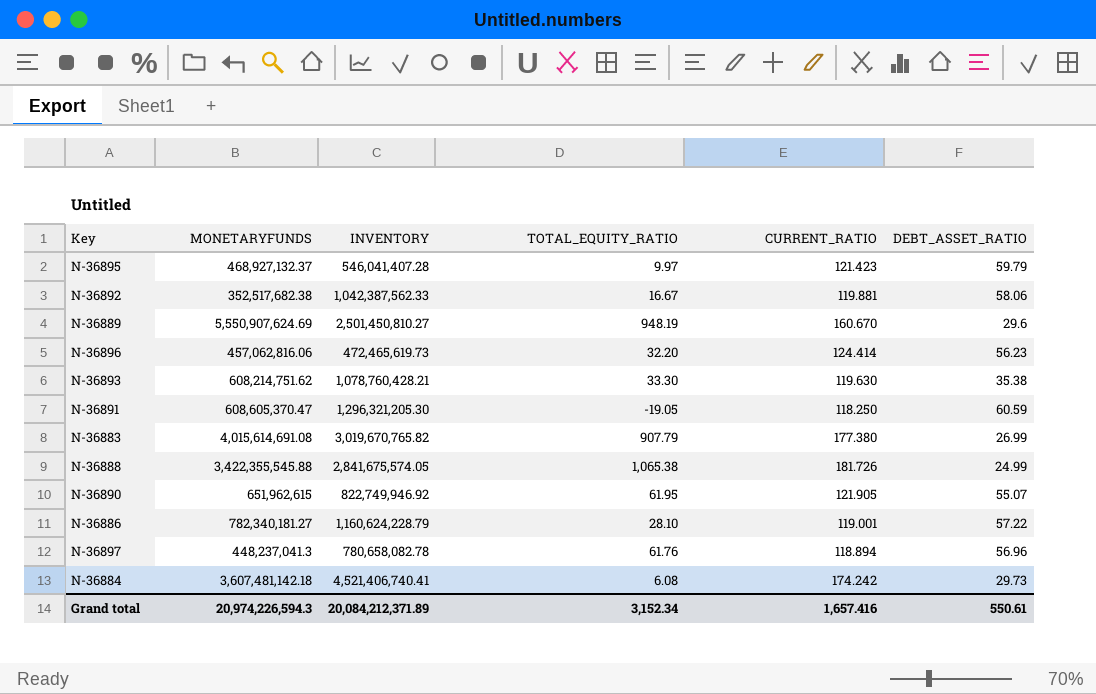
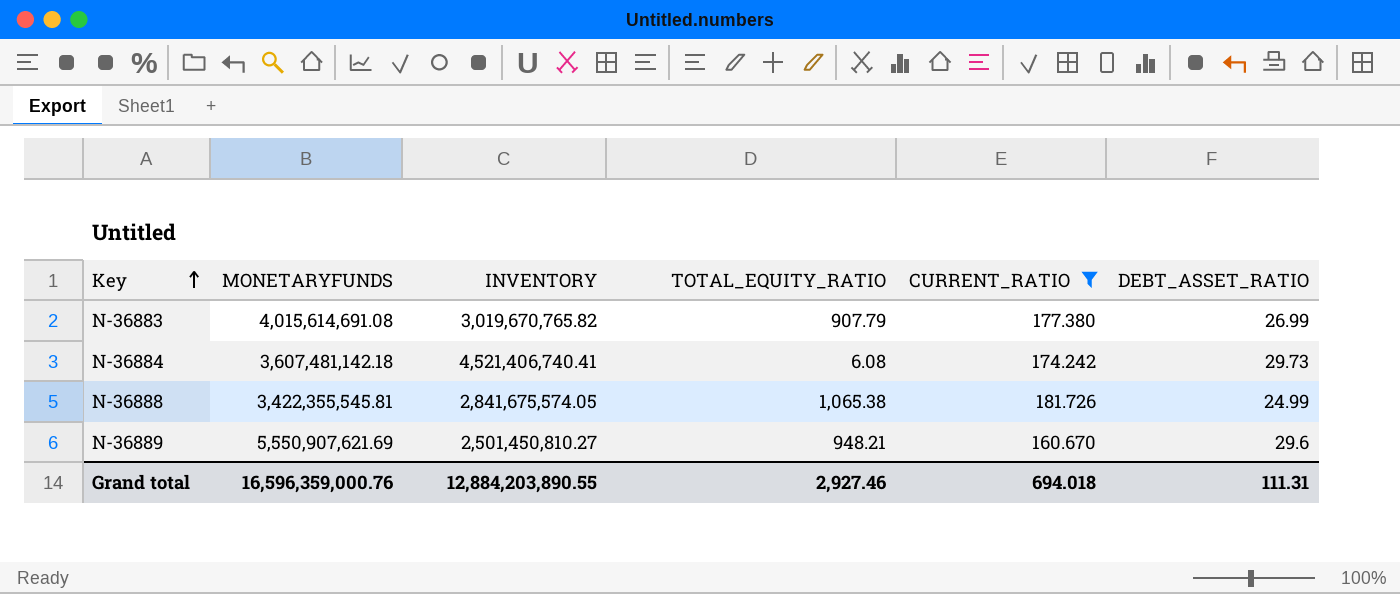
filter: none -> CURRENT_RATIO >= 160.670
row order: none -> Key ascending
N-36888 | MONETARYFUNDS: 3,422,355,545.88 -> 3,422,355,545.81
N-36889 | MONETARYFUNDS: 5,550,907,624.69 -> 5,550,907,621.69
N-36889 | TOTAL_EQUITY_RATIO: 948.19 -> 948.21
Grand total | MONETARYFUNDS: 20,974,226,594.3 -> 16,596,359,000.76
Grand total | INVENTORY: 20,084,212,371.89 -> 12,884,203,890.55
Grand total | TOTAL_EQUITY_RATIO: 3,152.34 -> 2,927.46
Grand total | CURRENT_RATIO: 1,657.416 -> 694.018
Grand total | DEBT_ASSET_RATIO: 550.61 -> 111.31

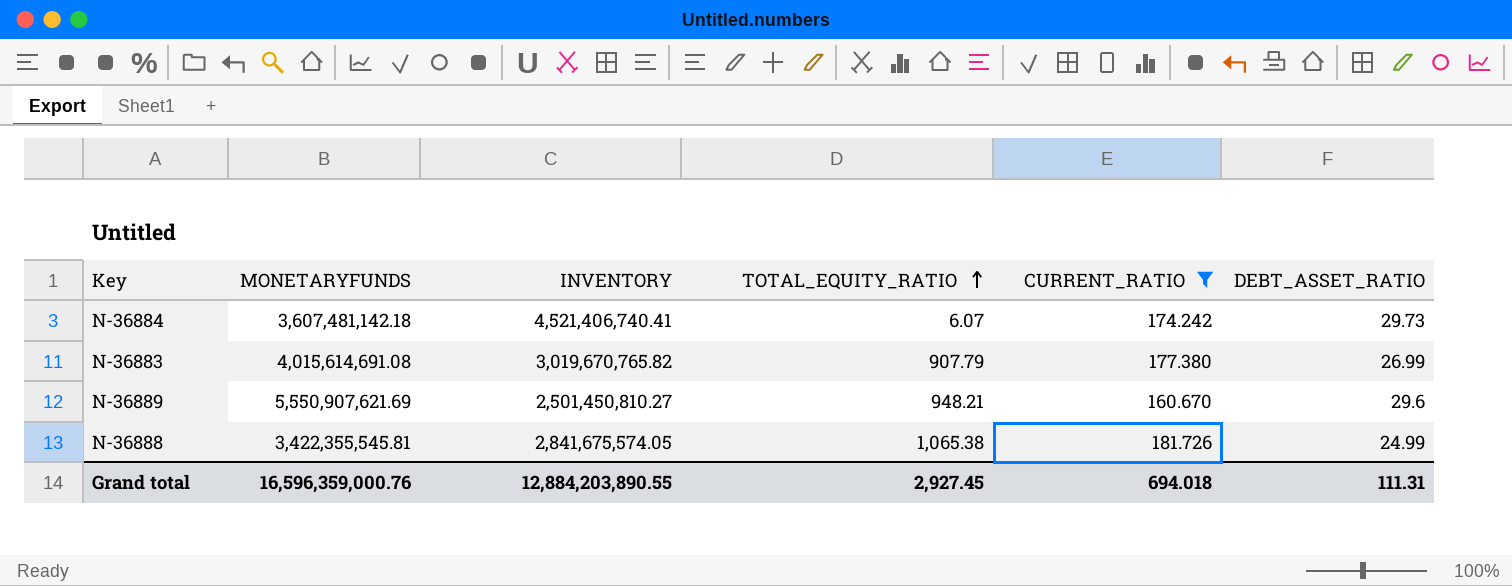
row order: Key ascending -> TOTAL_EQUITY_RATIO ascending
N-36884 | TOTAL_EQUITY_RATIO: 6.08 -> 6.07
Grand total | TOTAL_EQUITY_RATIO: 2,927.46 -> 2,927.45

